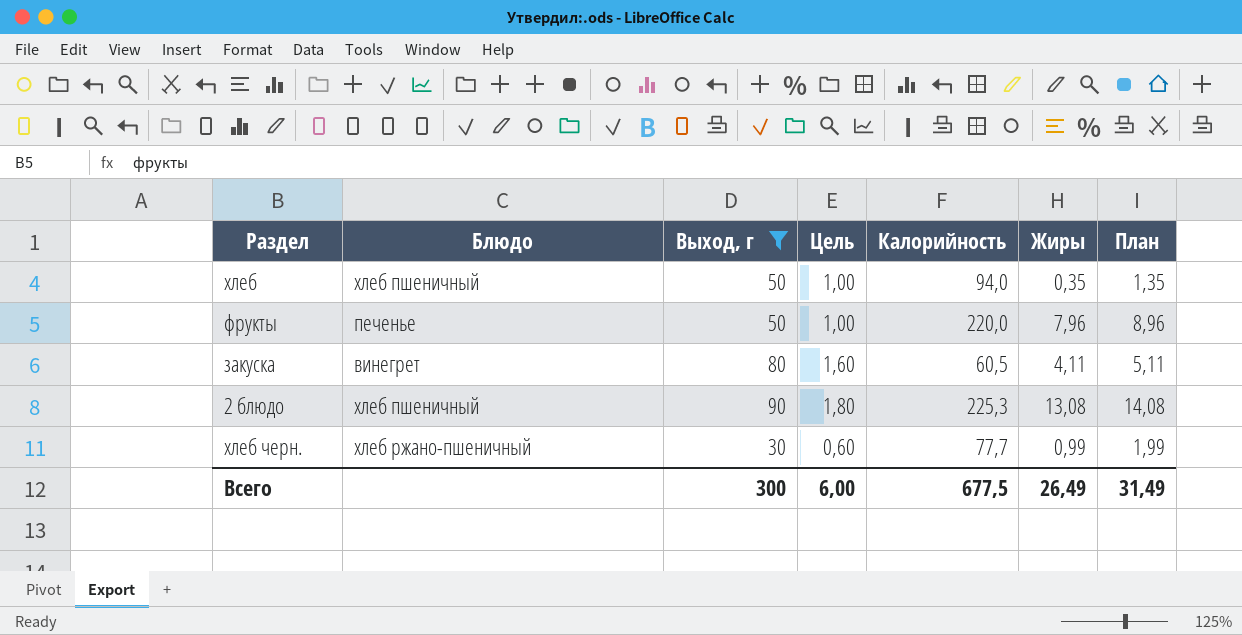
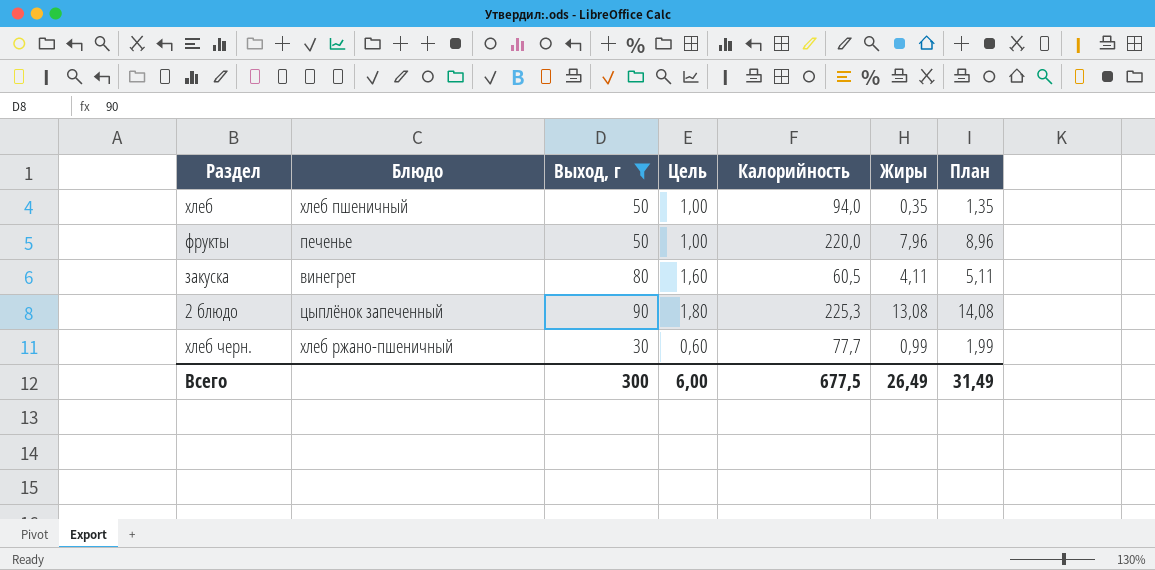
2 блюдо | Блюдо: хлеб пшеничный -> цыплёнок запеченный

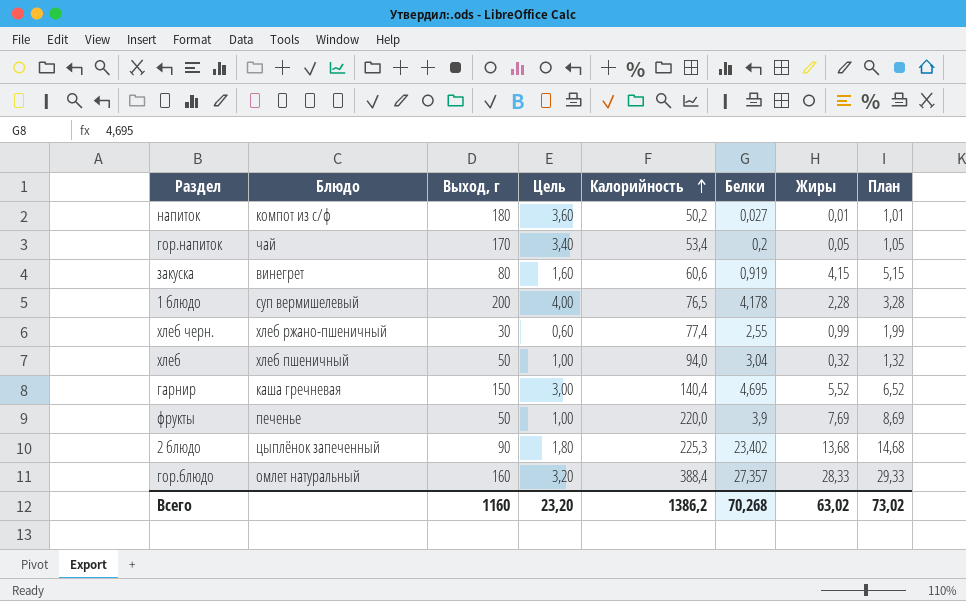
filter: Выход, г <= 90 -> none
row order: none -> Калорийность ascending
column Белки | position: none -> 6
закуска | Калорийность: 60,5 -> 60,6
закуска | Жиры: 4,11 -> 4,15
закуска | План: 5,11 -> 5,15
хлеб черн. | Калорийность: 77,7 -> 77,4
хлеб | Жиры: 0,35 -> 0,32
хлеб | План: 1,35 -> 1,32
фрукты | Жиры: 7,96 -> 7,69
фрукты | План: 8,96 -> 8,69
2 блюдо | Жиры: 13,08 -> 13,68
2 блюдо | План: 14,08 -> 14,68
Всего | Выход, г: 300 -> 1160
Всего | Цель: 6,00 -> 23,20
Всего | Калорийность: 677,5 -> 1386,2
Всего | Жиры: 26,49 -> 63,02
Всего | План: 31,49 -> 73,02

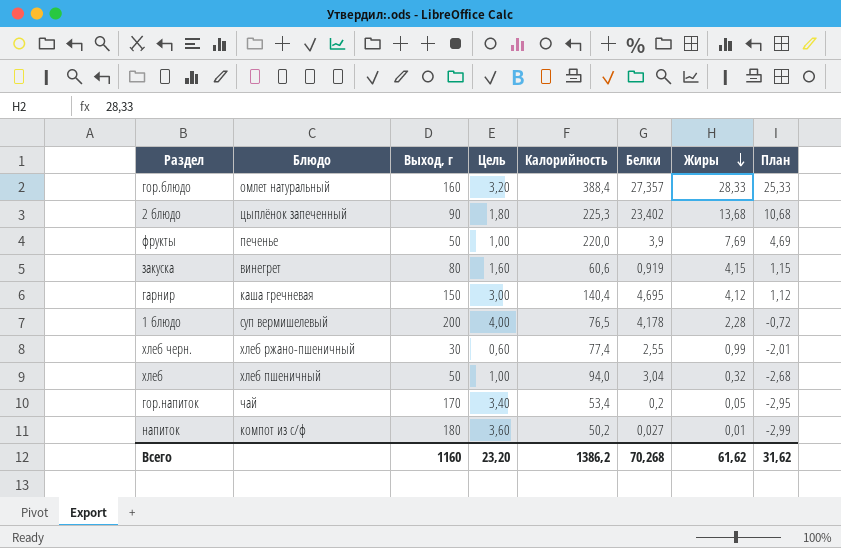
row order: Калорийность ascending -> Жиры descending
column План | formula: [Жиры] + 1 -> [Жиры] - 3
гарнир | Жиры: 5,52 -> 4,12
Всего | Жиры: 63,02 -> 61,62
Всего | План: 73,02 -> 31,62

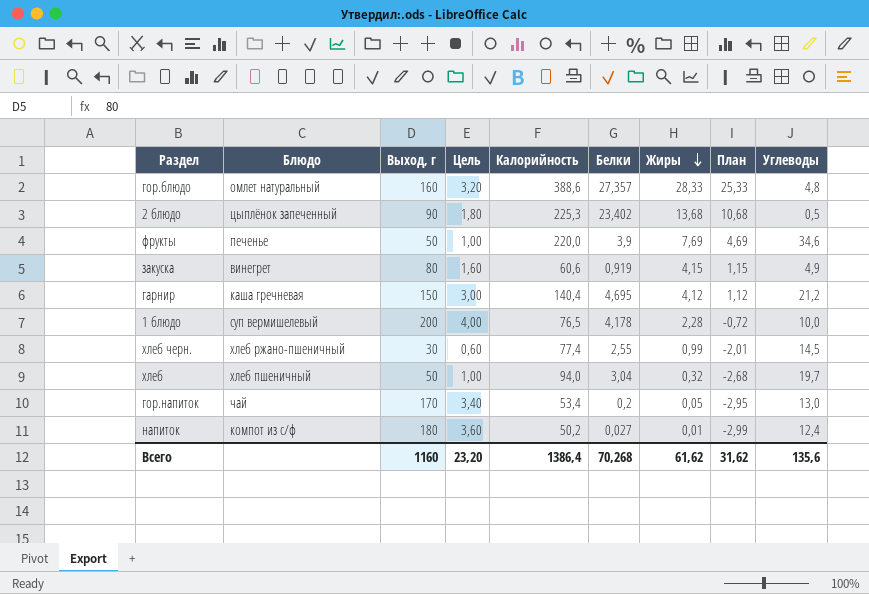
column Углеводы | position: none -> 9
гор.блюдо | Калорийность: 388,4 -> 388,6
Всего | Калорийность: 1386,2 -> 1386,4

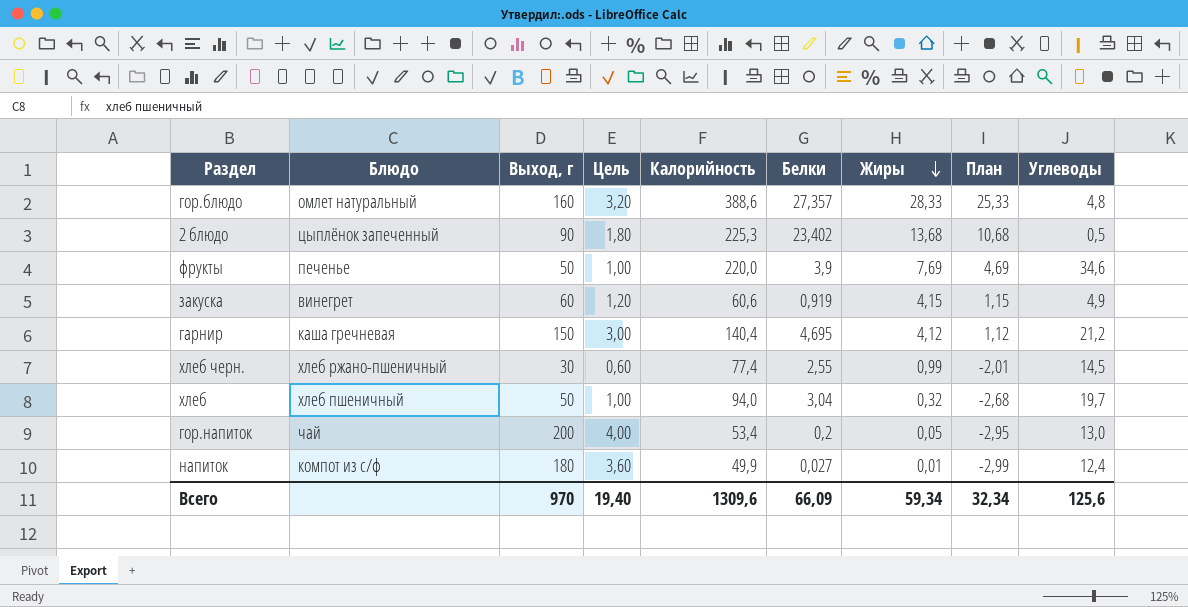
row 1 блюдо: суп вермишелевый | 200 | 4,00 | 76,5 | 4,178 | 2,28 | -0,72 | 10,0 -> none
закуска | Выход, г: 80 -> 60
закуска | Цель: 1,60 -> 1,20
гор.напиток | Выход, г: 170 -> 200
гор.напиток | Цель: 3,40 -> 4,00
напиток | Калорийность: 50,2 -> 49,9
Всего | Выход, г: 1160 -> 970
Всего | Цель: 23,20 -> 19,40
Всего | Калорийность: 1386,4 -> 1309,6
Всего | Белки: 70,268 -> 66,09
Всего | Жиры: 61,62 -> 59,34
Всего | План: 31,62 -> 32,34
Всего | Углеводы: 135,6 -> 125,6

